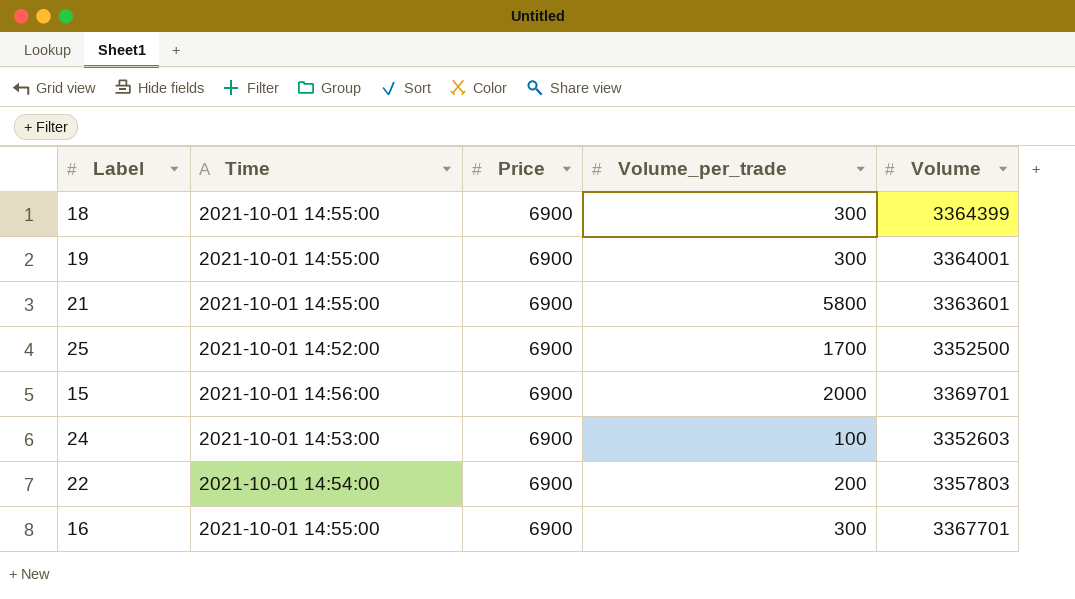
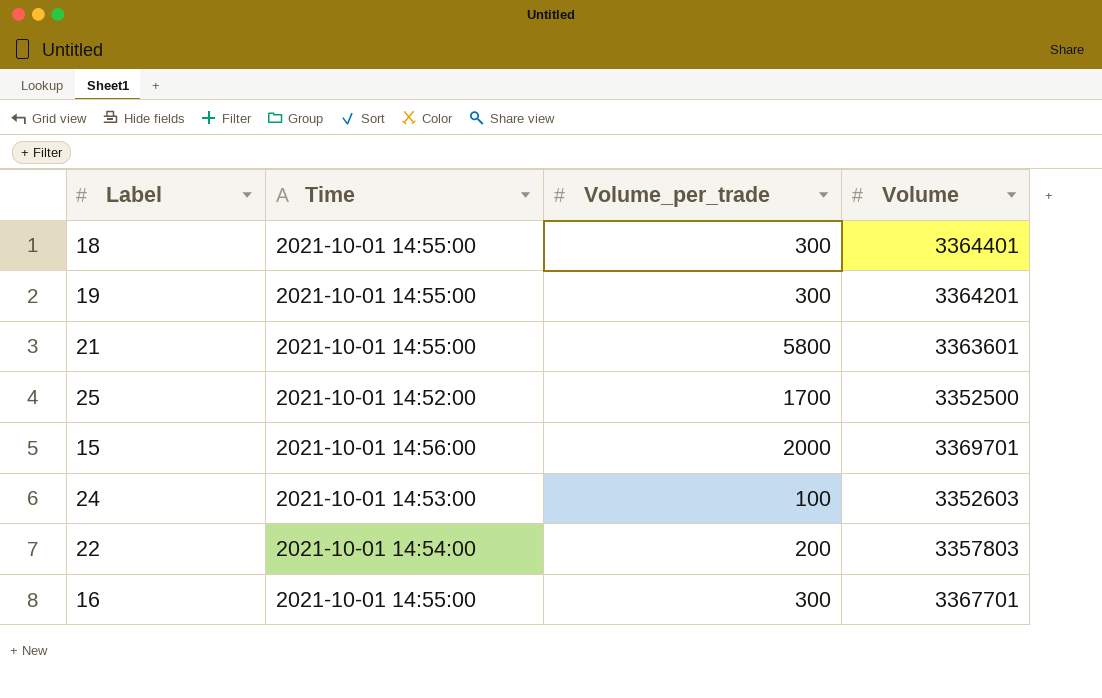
column Price | position: 3 -> none
18 | Volume: 3364399 -> 3364401
19 | Volume: 3364001 -> 3364201

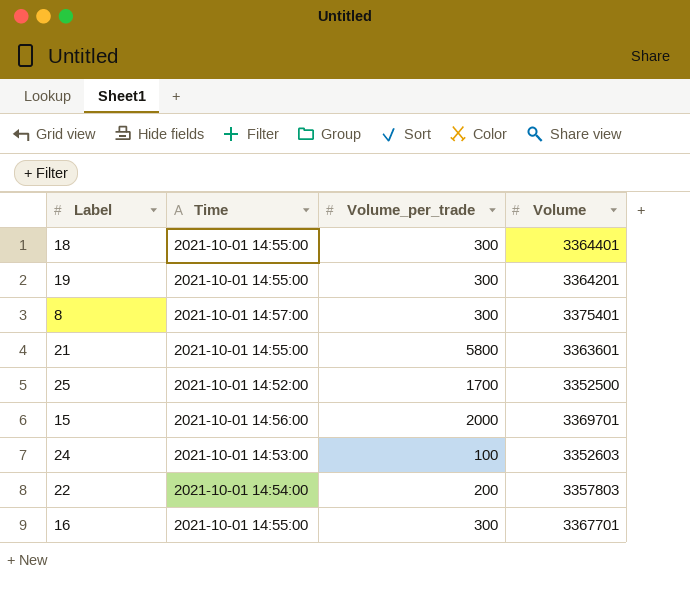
row 8: none -> 2021-10-01 14:57:00 | 300 | 3375401

